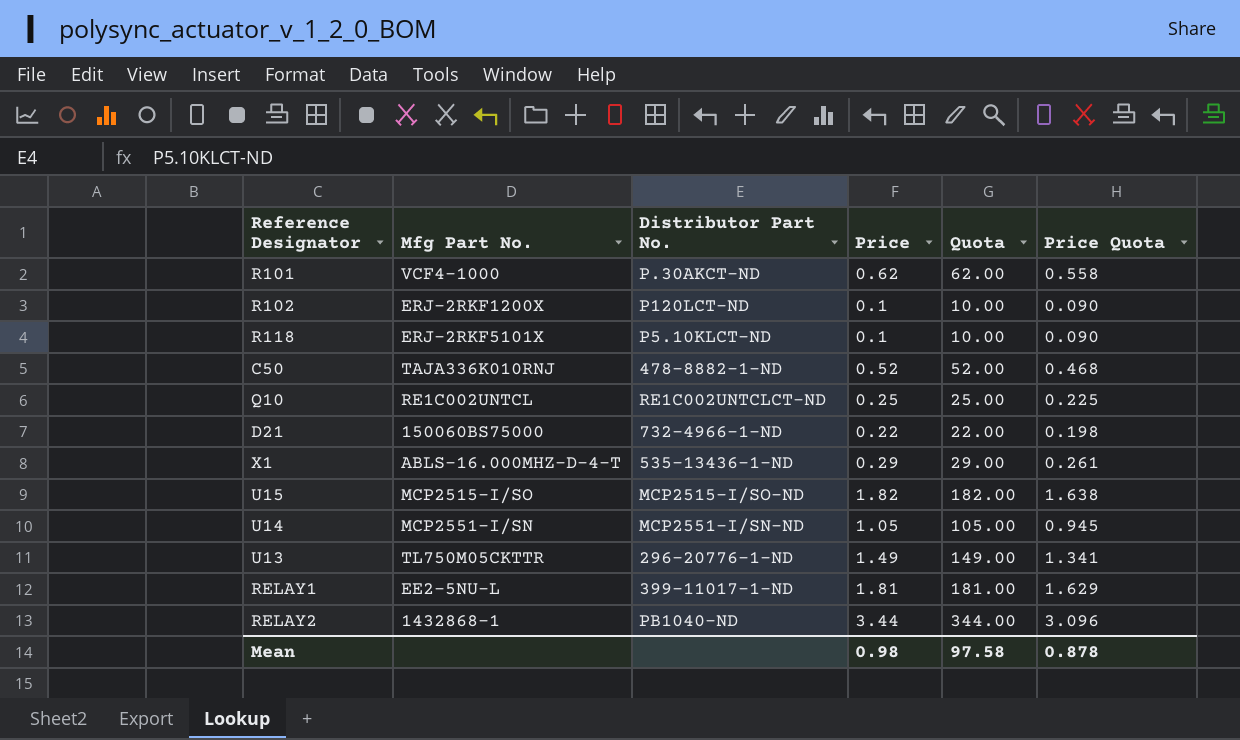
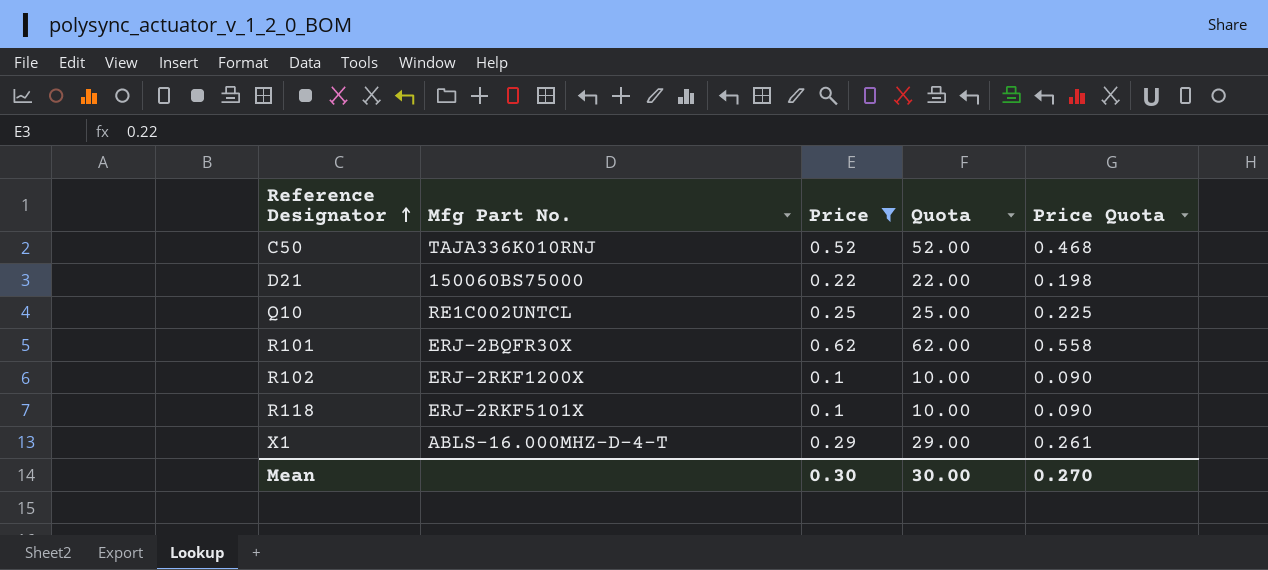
filter: none -> Price <= 0.62
row order: none -> Reference Designator ascending
column Distributor Part No. | position: 3 -> none
R101 | Mfg Part No.: VCF4-1000 -> ERJ-2BQFR30X
Mean | Price: 0.98 -> 0.30
Mean | Quota: 97.58 -> 30.00
Mean | Price Quota: 0.878 -> 0.270

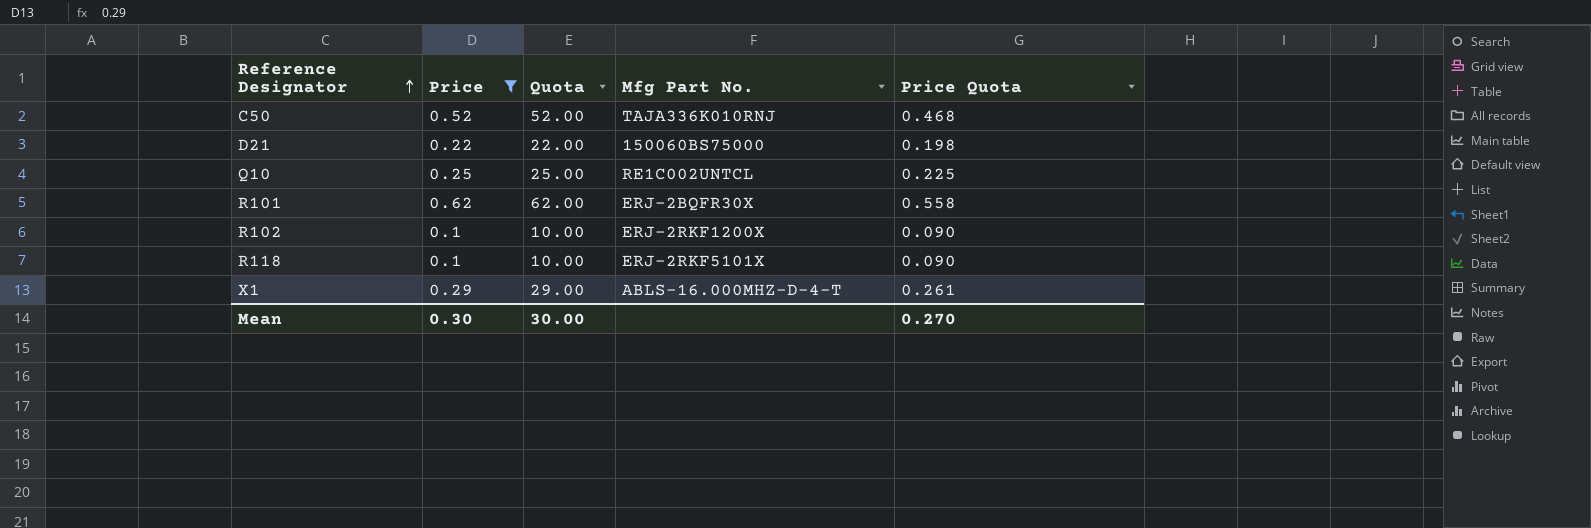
column Mfg Part No. | position: 2 -> 4

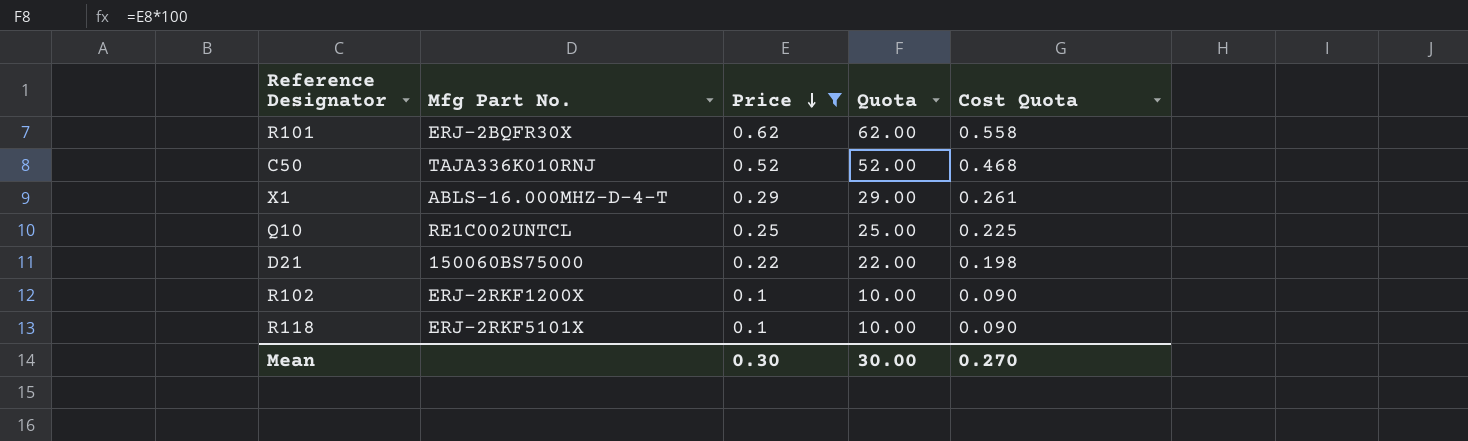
row order: Reference Designator ascending -> Price descending
column Mfg Part No. | position: 4 -> 2
column name: Price Quota -> Cost Quota

